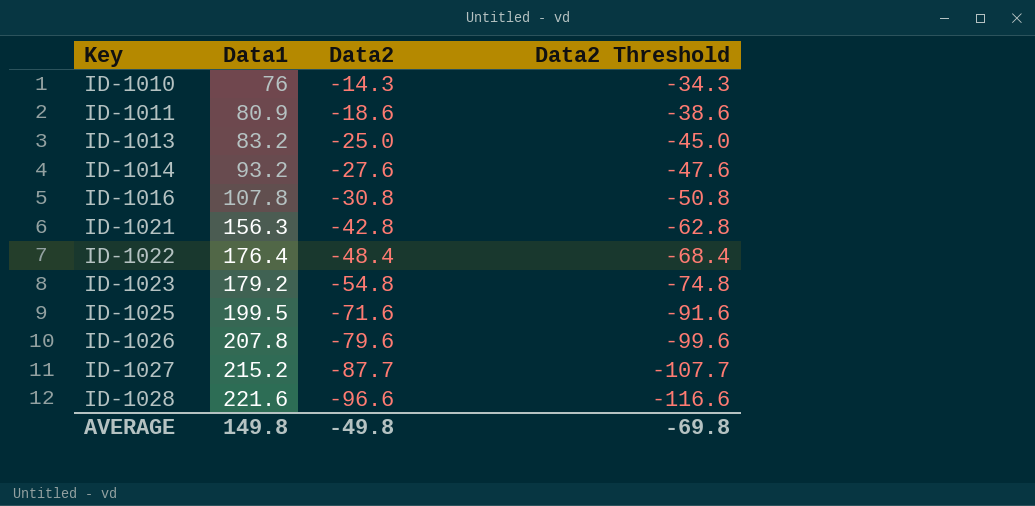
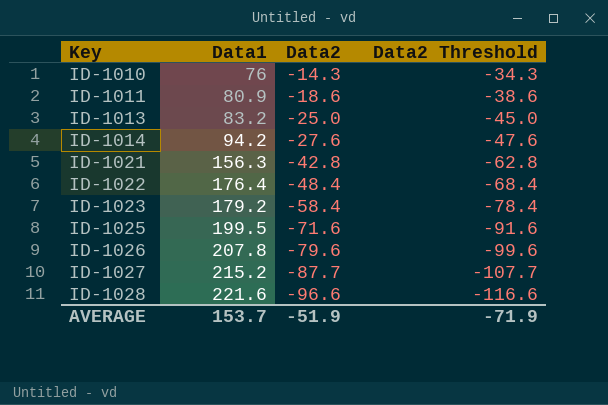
row ID-1016: 107.8 | -30.8 | -50.8 -> none
ID-1014 | Data1: 93.2 -> 94.2
ID-1023 | Data2: -54.8 -> -58.4
ID-1023 | Data2 Threshold: -74.8 -> -78.4
AVERAGE | Data1: 149.8 -> 153.7
AVERAGE | Data2: -49.8 -> -51.9
AVERAGE | Data2 Threshold: -69.8 -> -71.9

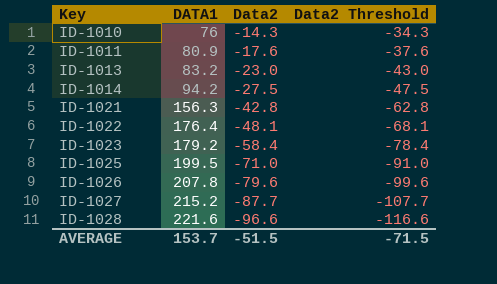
column name: Data1 -> DATA1
ID-1011 | Data2: -18.6 -> -17.6
ID-1011 | Data2 Threshold: -38.6 -> -37.6
ID-1013 | Data2: -25.0 -> -23.0
ID-1013 | Data2 Threshold: -45.0 -> -43.0
ID-1014 | Data2: -27.6 -> -27.5
ID-1014 | Data2 Threshold: -47.6 -> -47.5
ID-1022 | Data2: -48.4 -> -48.1
ID-1022 | Data2 Threshold: -68.4 -> -68.1
ID-1025 | Data2: -71.6 -> -71.0
ID-1025 | Data2 Threshold: -91.6 -> -91.0
AVERAGE | Data2: -51.9 -> -51.5
AVERAGE | Data2 Threshold: -71.9 -> -71.5

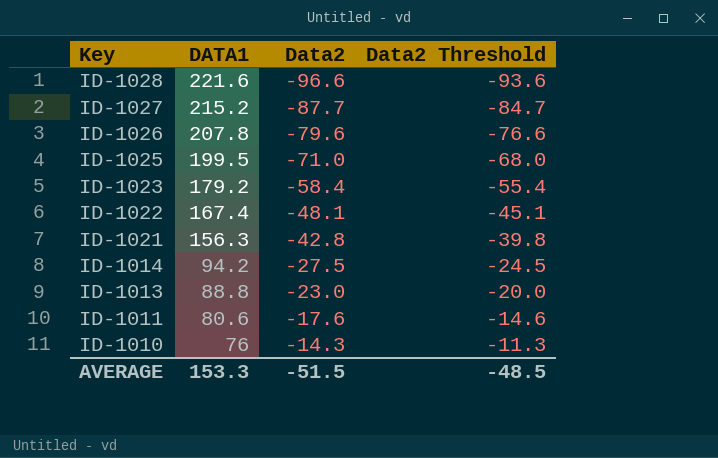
row order: Key ascending -> Key descending
column Data2 Threshold | formula: [Data2] - 20 -> [Data2] + 3
ID-1022 | DATA1: 176.4 -> 167.4
ID-1013 | DATA1: 83.2 -> 88.8
ID-1011 | DATA1: 80.9 -> 80.6
AVERAGE | DATA1: 153.7 -> 153.3
AVERAGE | Data2 Threshold: -71.5 -> -48.5

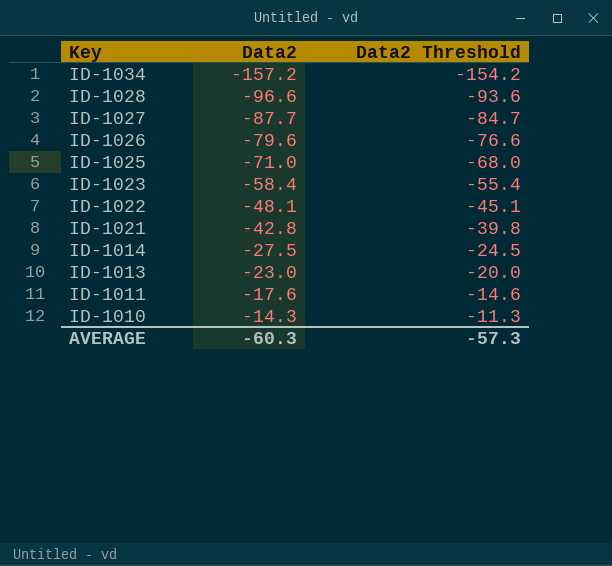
column DATA1 | position: 2 -> none
row ID-1034: none -> -157.2 | -154.2
AVERAGE | Data2: -51.5 -> -60.3
AVERAGE | Data2 Threshold: -48.5 -> -57.3

